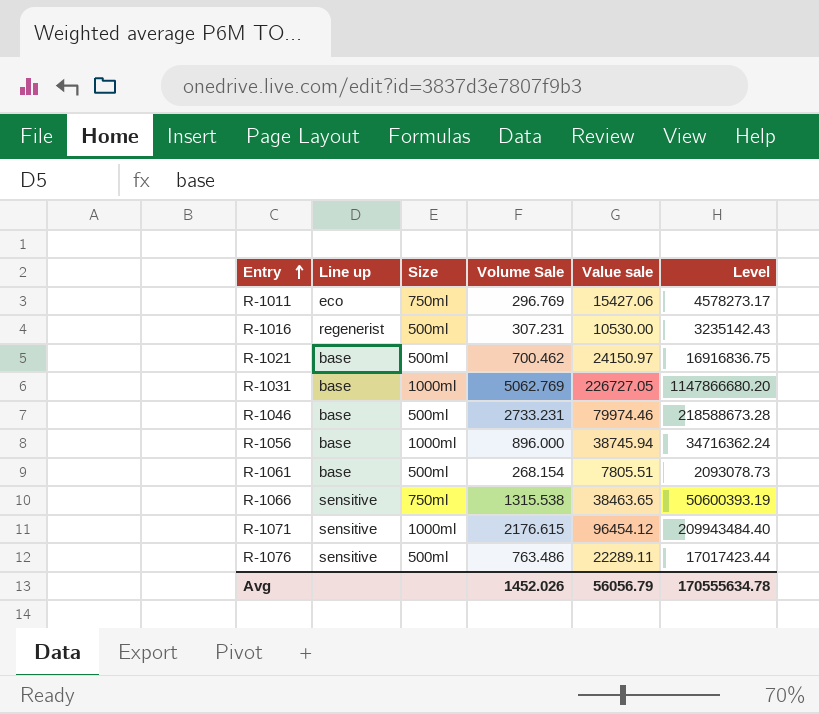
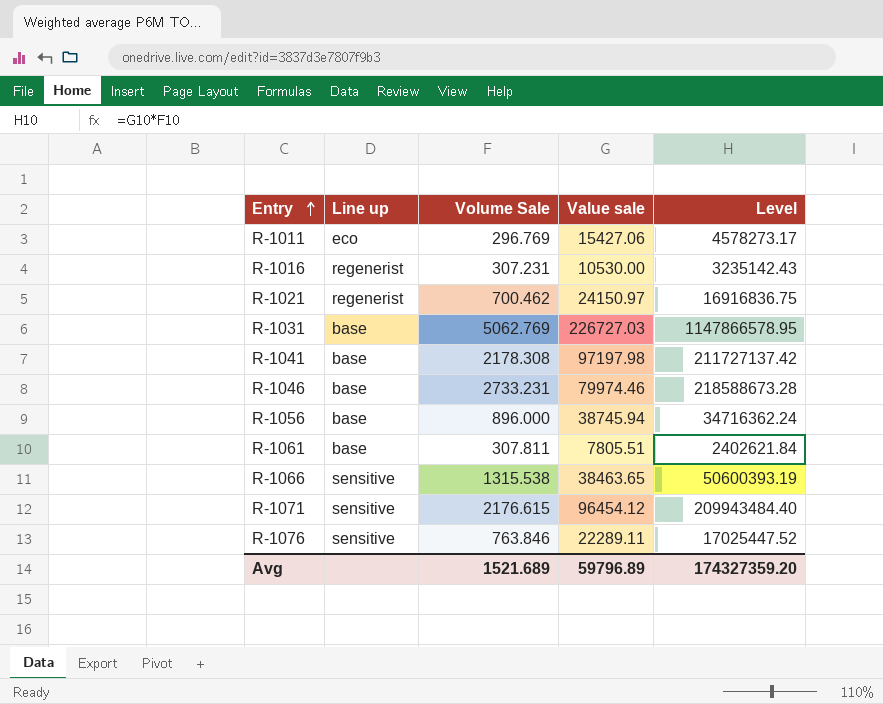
column Size | position: 3 -> none
R-1021 | Line up: base -> regenerist
R-1031 | Value sale: 226727.05 -> 226727.03
R-1031 | Level: 1147866680.20 -> 1147866578.95
row R-1041: none -> base | 2178.308 | 97197.98 | 211727137.42
R-1061 | Volume Sale: 268.154 -> 307.811
R-1061 | Level: 2093078.73 -> 2402621.84
R-1076 | Volume Sale: 763.486 -> 763.846
R-1076 | Level: 17017423.44 -> 17025447.52
Avg | Volume Sale: 1452.026 -> 1521.689
Avg | Value sale: 56056.79 -> 59796.89
Avg | Level: 170555634.78 -> 174327359.20

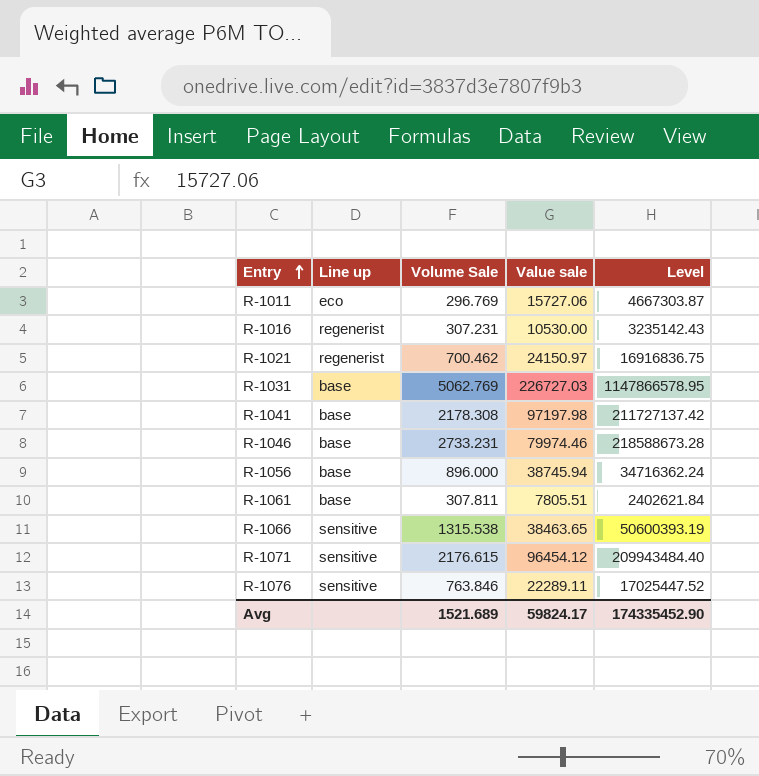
R-1011 | Value sale: 15427.06 -> 15727.06
R-1011 | Level: 4578273.17 -> 4667303.87
Avg | Value sale: 59796.89 -> 59824.17
Avg | Level: 174327359.20 -> 174335452.90

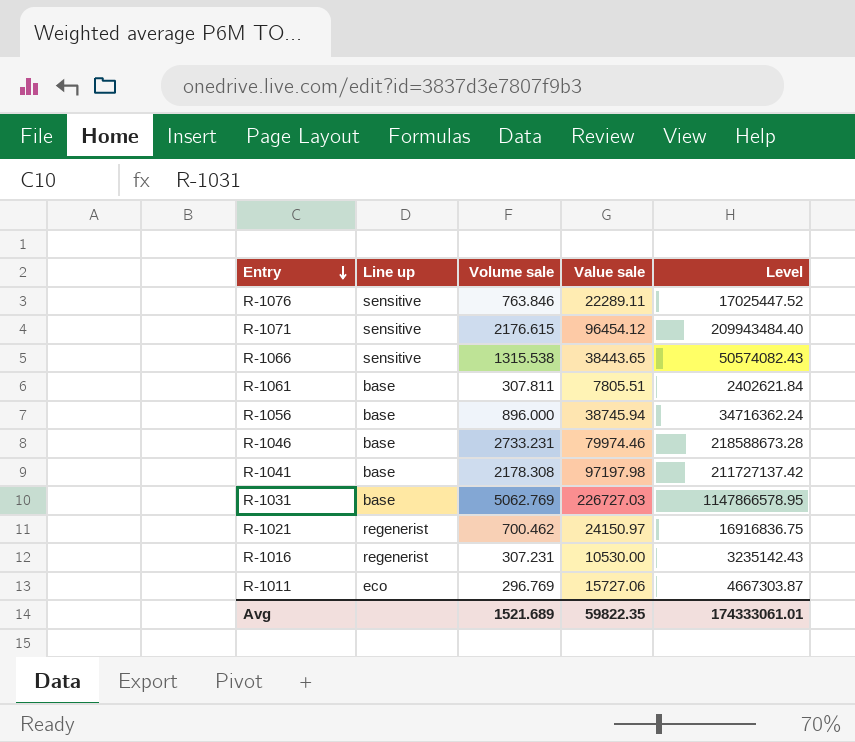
row order: Entry ascending -> Entry descending
column name: Volume Sale -> Volume sale
R-1066 | Value sale: 38463.65 -> 38443.65
R-1066 | Level: 50600393.19 -> 50574082.43
Avg | Value sale: 59824.17 -> 59822.35
Avg | Level: 174335452.90 -> 174333061.01

